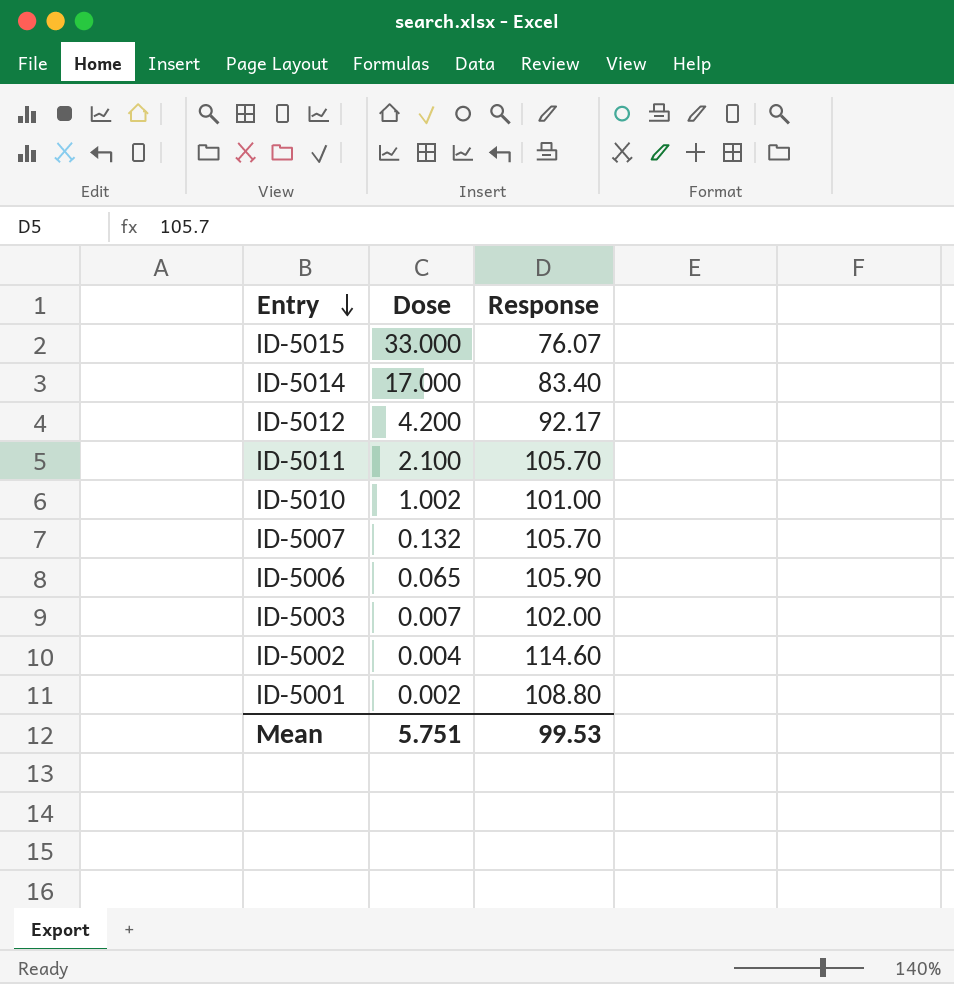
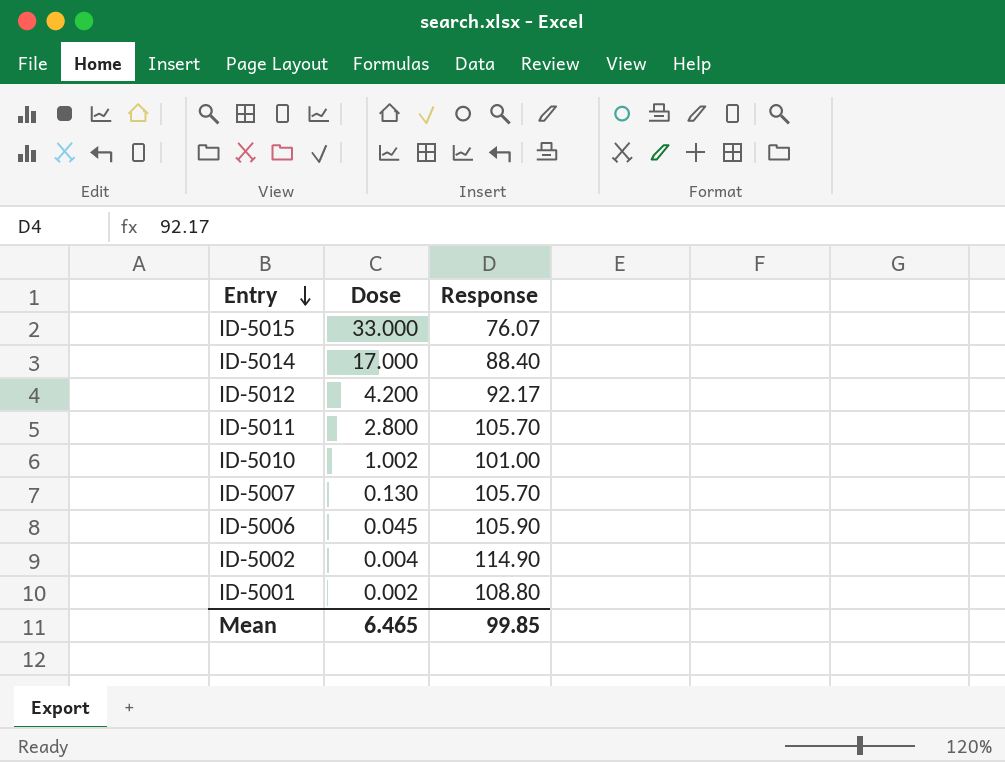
row ID-5003: 0.007 | 102.00 -> none
ID-5014 | Response: 83.40 -> 88.40
ID-5011 | Dose: 2.100 -> 2.800
ID-5007 | Dose: 0.132 -> 0.130
ID-5006 | Dose: 0.065 -> 0.045
ID-5002 | Response: 114.60 -> 114.90
Mean | Dose: 5.751 -> 6.465
Mean | Response: 99.53 -> 99.85

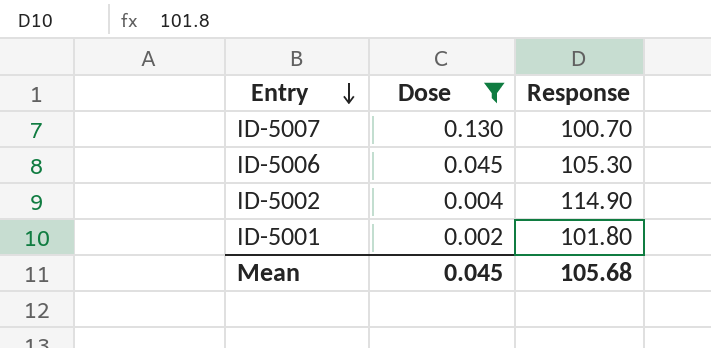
filter: none -> Dose <= 0.130
ID-5007 | Response: 105.70 -> 100.70
ID-5006 | Response: 105.90 -> 105.30
ID-5001 | Response: 108.80 -> 101.80
Mean | Dose: 6.465 -> 0.045
Mean | Response: 99.85 -> 105.68

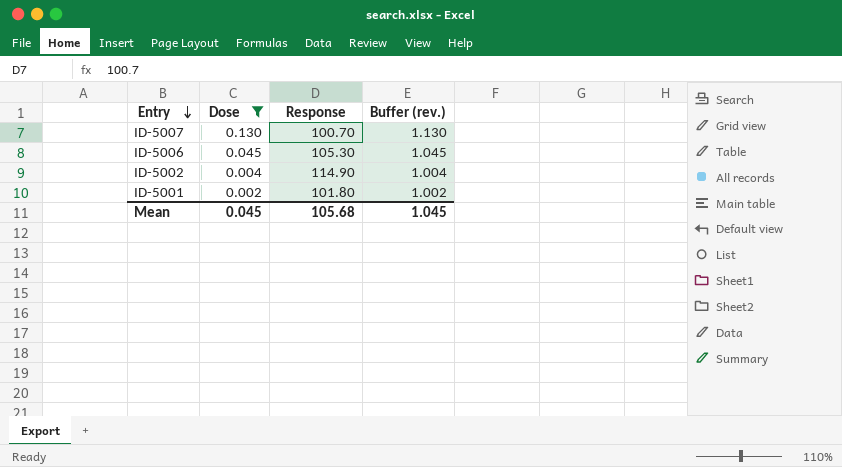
column Buffer (rev.) | formula: none -> [Dose] + 1

